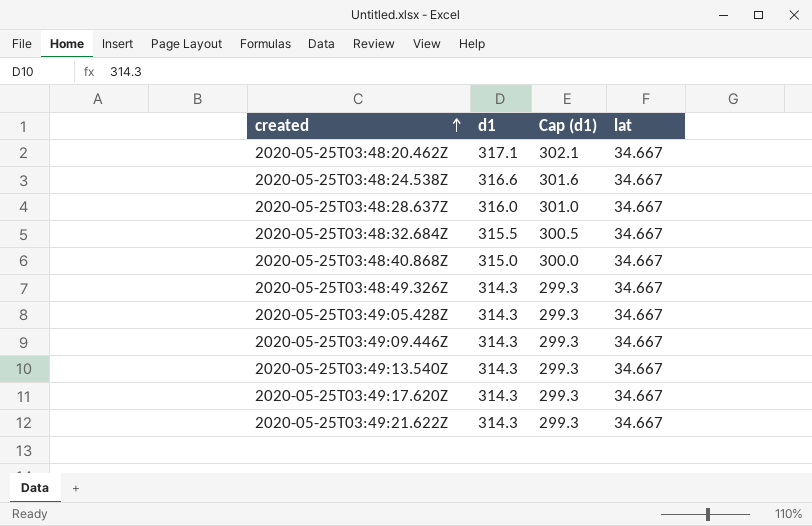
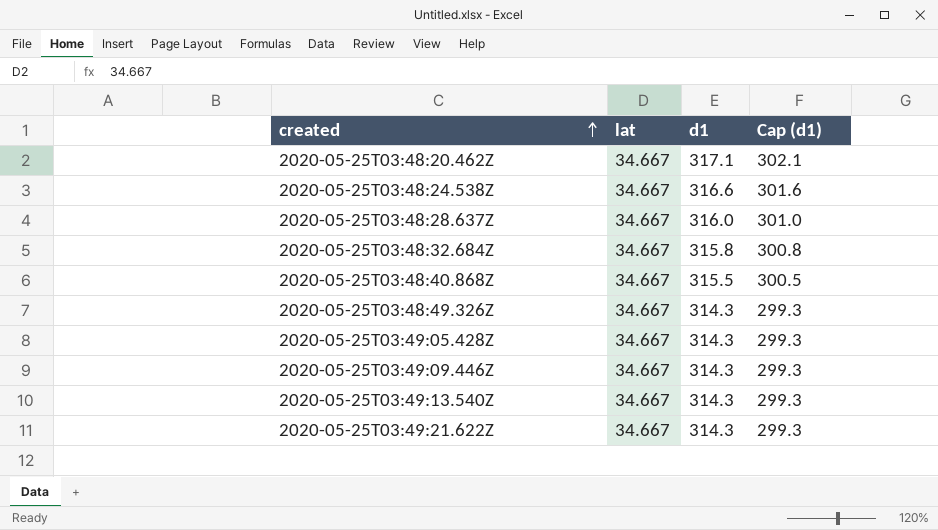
column lat | position: 4 -> 2
row 2020-05-25T03:49:17.620Z: 314.3 | 299.3 | 34.667 -> none
2020-05-25T03:48:32.684Z | d1: 315.5 -> 315.8
2020-05-25T03:48:32.684Z | Cap (d1): 300.5 -> 300.8
2020-05-25T03:48:40.868Z | d1: 315.0 -> 315.5
2020-05-25T03:48:40.868Z | Cap (d1): 300.0 -> 300.5

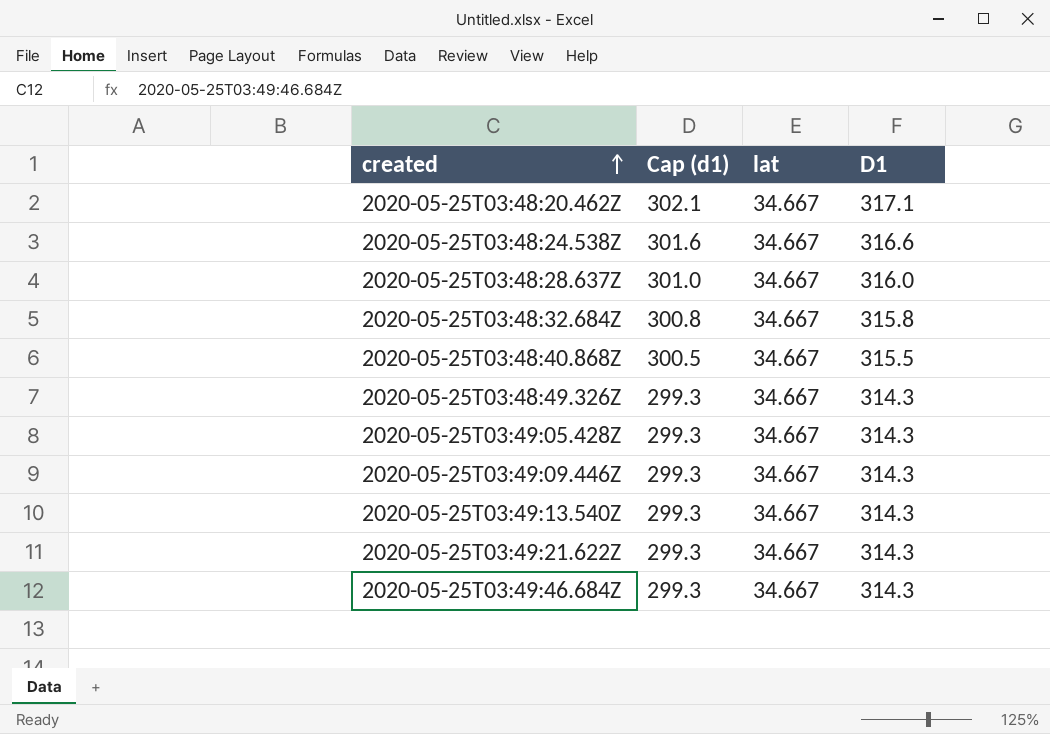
column Cap (d1) | position: 4 -> 2
column name: d1 -> D1
row 2020-05-25T03:49:46.684Z: none -> 299.3 | 34.667 | 314.3

